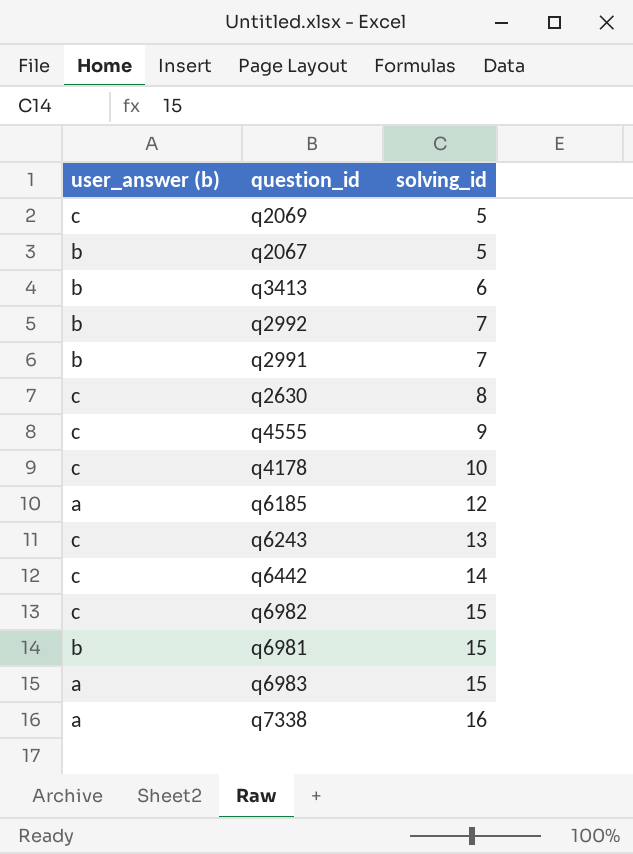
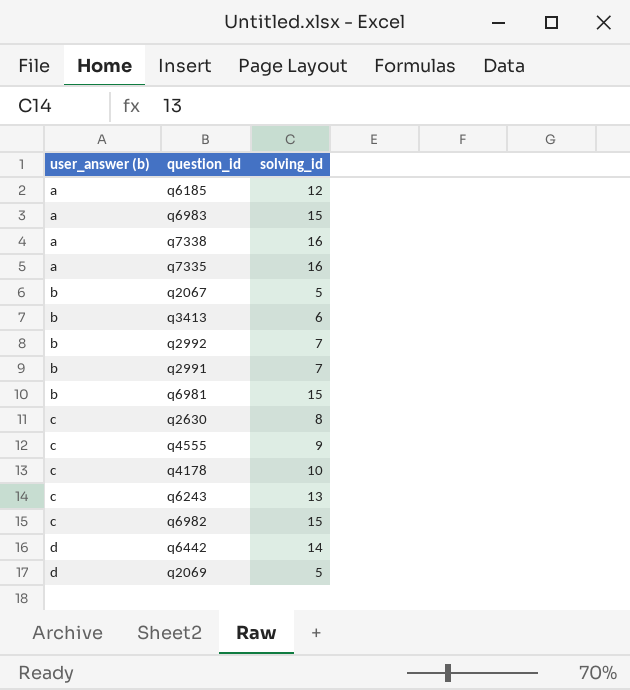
row order: solving_id ascending -> user_answer (b) ascending
row q7335: none -> a | 16
q6442 | user_answer (b): c -> d
q2069 | user_answer (b): c -> d

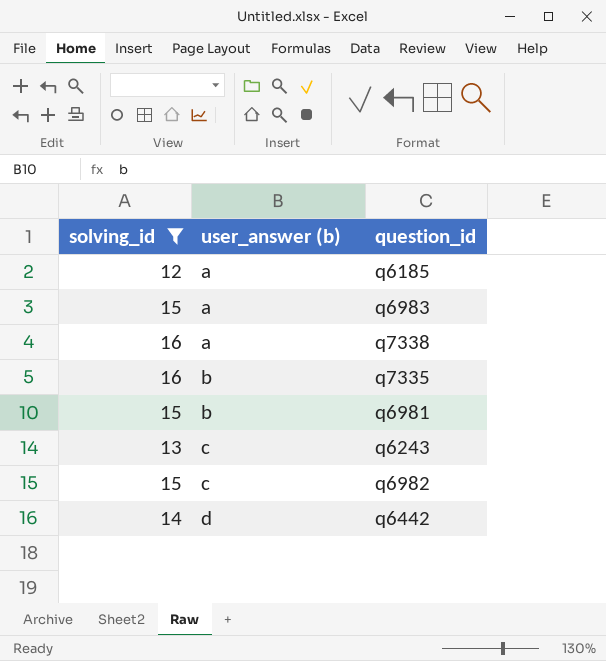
filter: none -> solving_id >= 12
column solving_id | position: 3 -> 1
q7335 | user_answer (b): a -> b

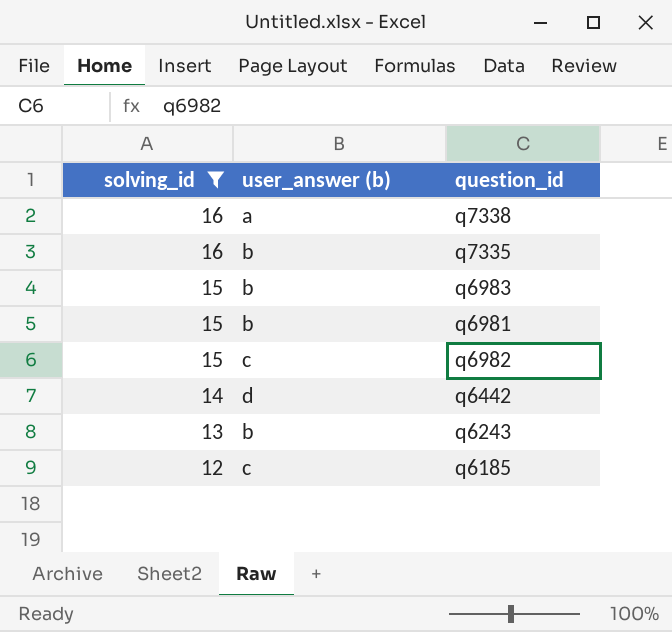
row order: user_answer (b) ascending -> solving_id descending
q6983 | user_answer (b): a -> b
q6243 | user_answer (b): c -> b
q6185 | user_answer (b): a -> c

